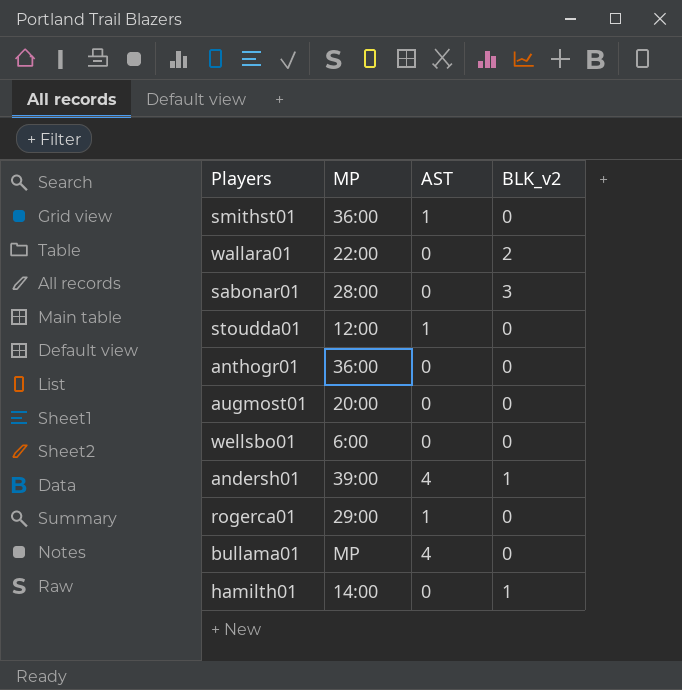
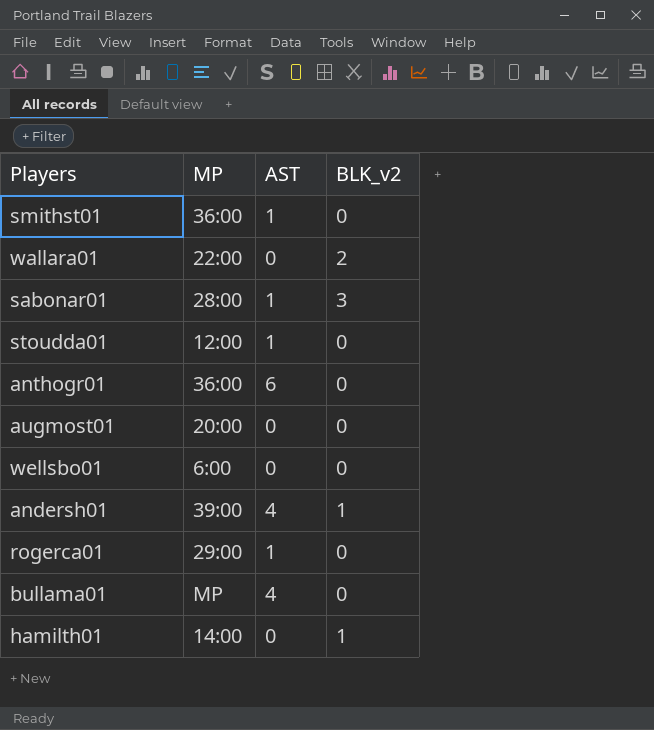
sabonar01 | AST: 0 -> 1
anthogr01 | AST: 0 -> 6

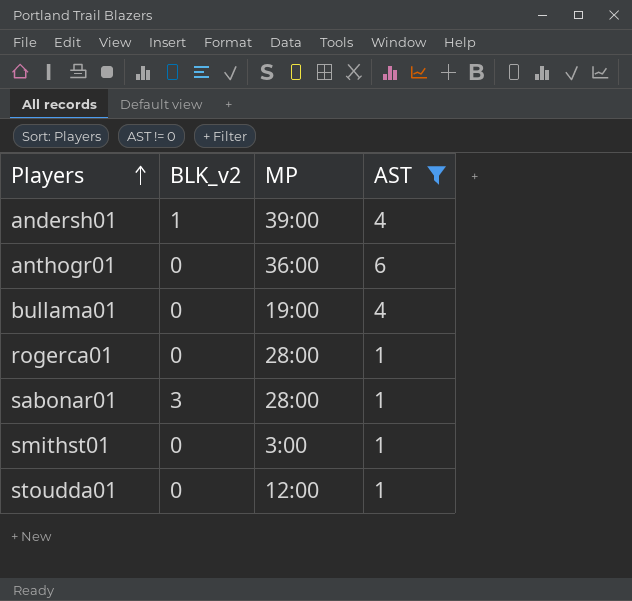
filter: none -> AST != 0
row order: none -> Players ascending
column BLK_v2 | position: 4 -> 2
bullama01 | MP: MP -> 19:00
rogerca01 | MP: 29:00 -> 28:00
smithst01 | MP: 36:00 -> 3:00

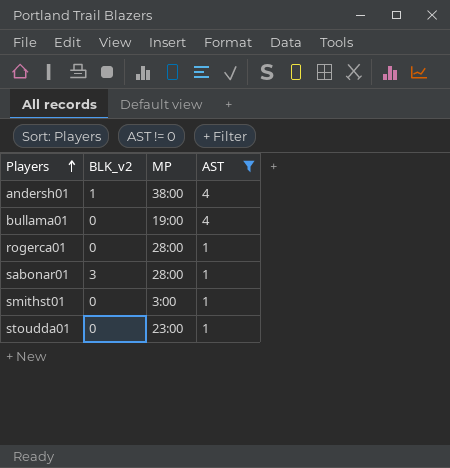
row anthogr01: 0 | 36:00 | 6 -> none
andersh01 | MP: 39:00 -> 38:00
stoudda01 | MP: 12:00 -> 23:00

